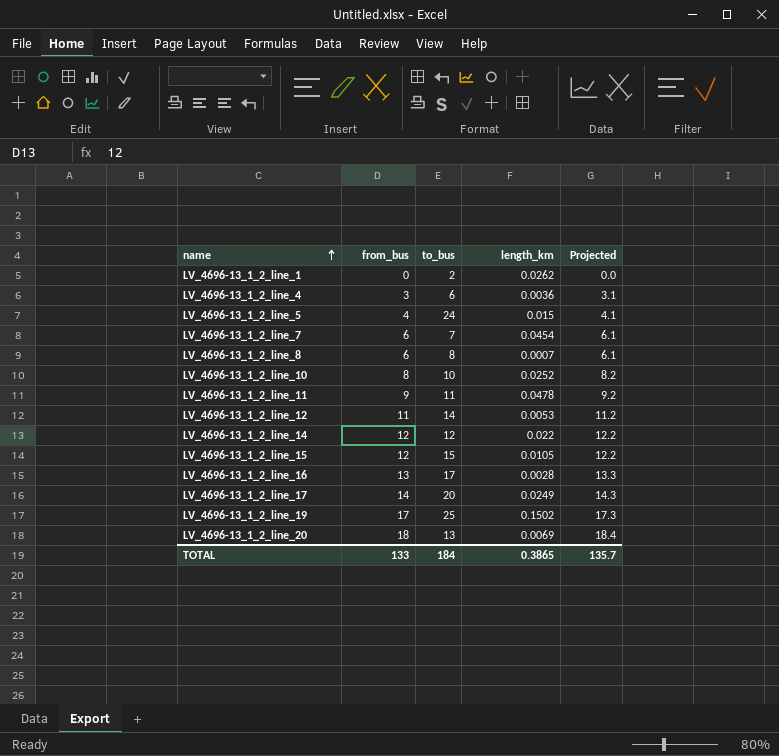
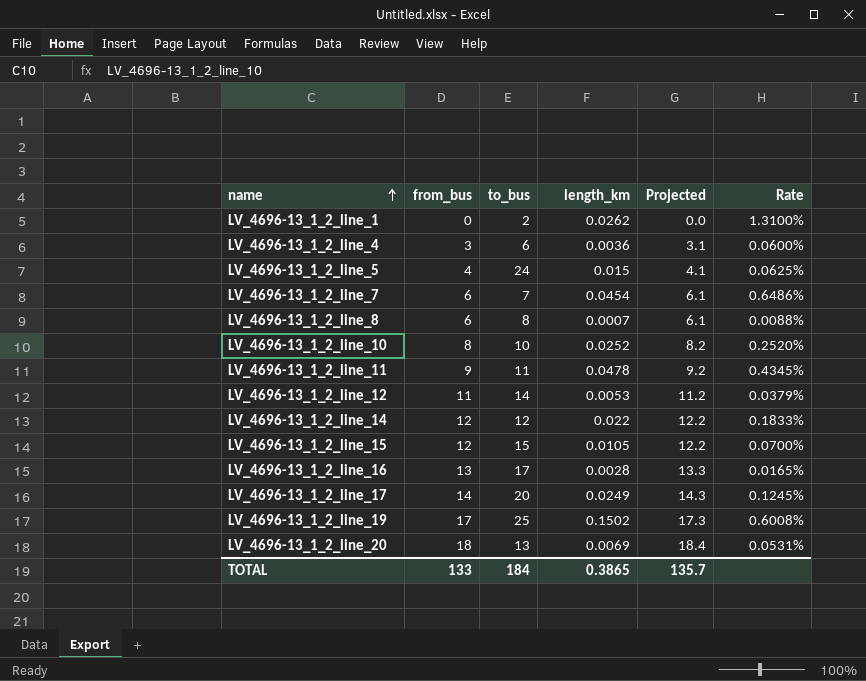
column Rate | formula: none -> [length_km] / [to_bus]

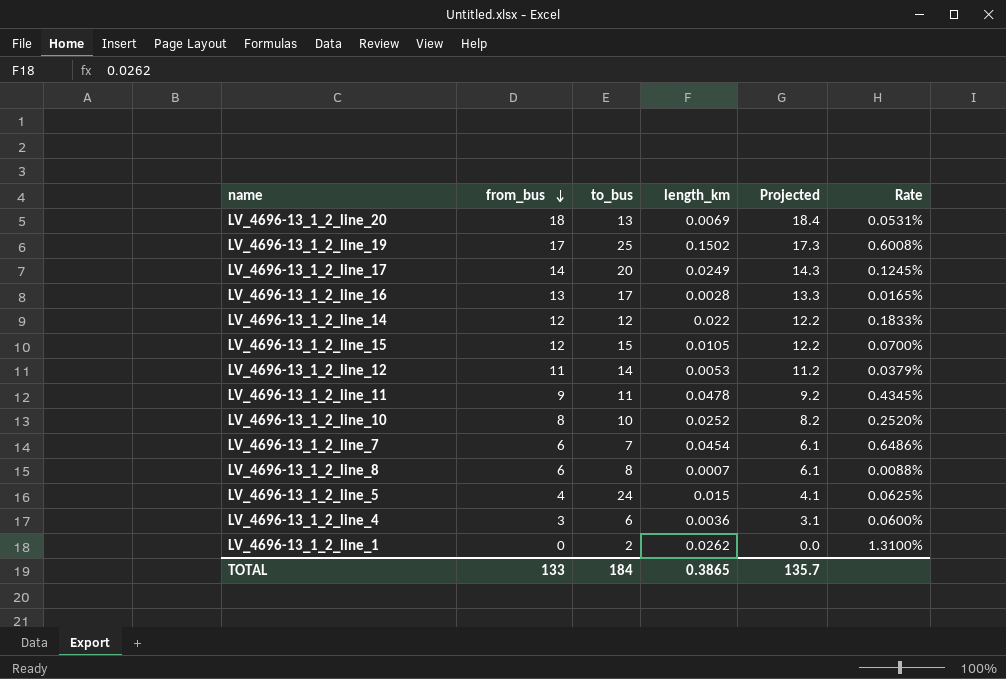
row order: name ascending -> from_bus descending

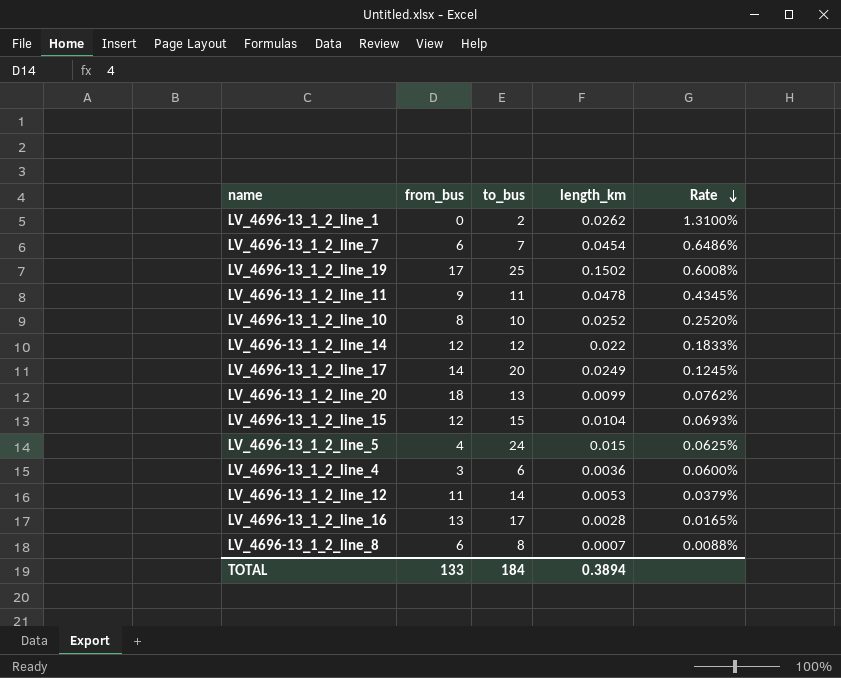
row order: from_bus descending -> Rate descending
column Projected | formula: [from_bus] * 1.02 -> none
LV_4696-13_1_2_line_20 | length_km: 0.0069 -> 0.0099
LV_4696-13_1_2_line_20 | Rate: 0.0531% -> 0.0762%
LV_4696-13_1_2_line_15 | length_km: 0.0105 -> 0.0104
LV_4696-13_1_2_line_15 | Rate: 0.0700% -> 0.0693%
TOTAL | length_km: 0.3865 -> 0.3894

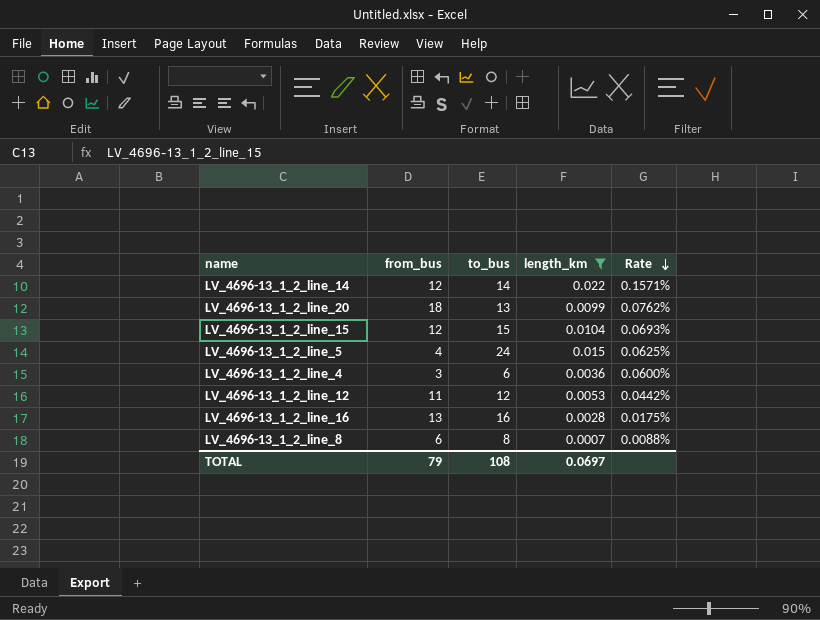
filter: none -> length_km <= 0.022
LV_4696-13_1_2_line_14 | to_bus: 12 -> 14
LV_4696-13_1_2_line_14 | Rate: 0.1833% -> 0.1571%
LV_4696-13_1_2_line_12 | to_bus: 14 -> 12
LV_4696-13_1_2_line_12 | Rate: 0.0379% -> 0.0442%
LV_4696-13_1_2_line_16 | to_bus: 17 -> 16
LV_4696-13_1_2_line_16 | Rate: 0.0165% -> 0.0175%
TOTAL | from_bus: 133 -> 79
TOTAL | to_bus: 184 -> 108
TOTAL | length_km: 0.3894 -> 0.0697

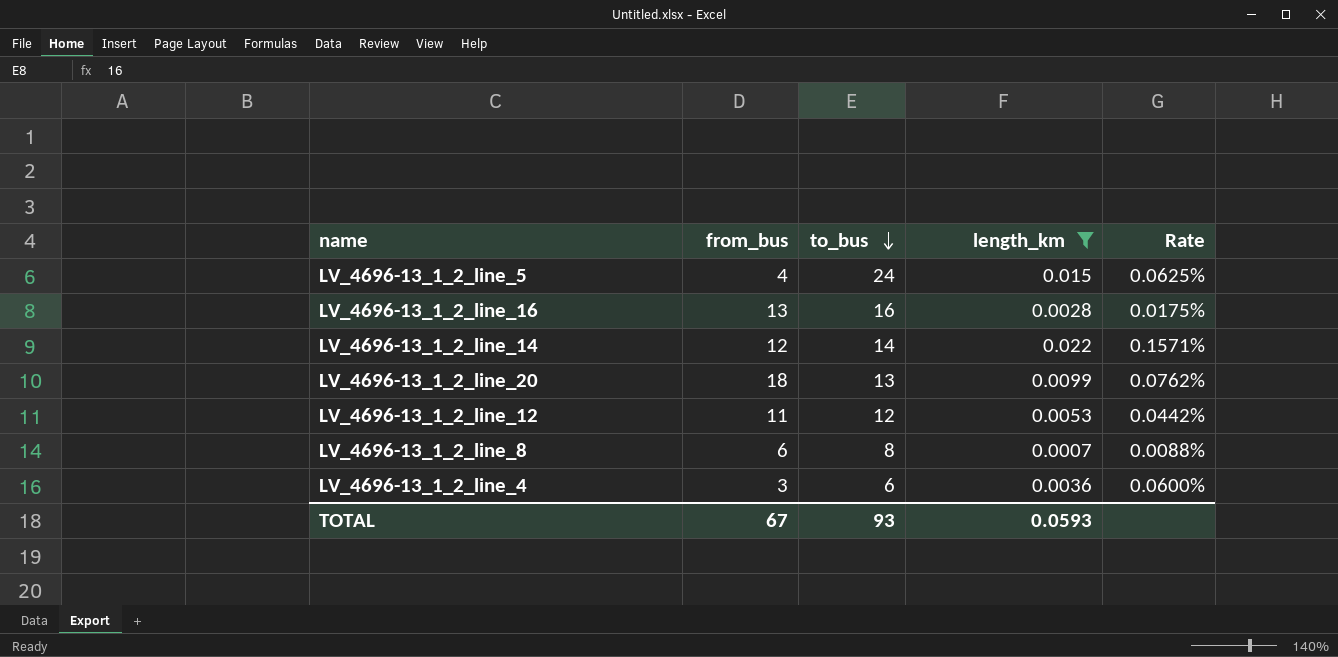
row order: Rate descending -> to_bus descending
row LV_4696-13_1_2_line_15: 12 | 15 | 0.0104 | 0.0693% -> none
TOTAL | from_bus: 79 -> 67
TOTAL | to_bus: 108 -> 93
TOTAL | length_km: 0.0697 -> 0.0593

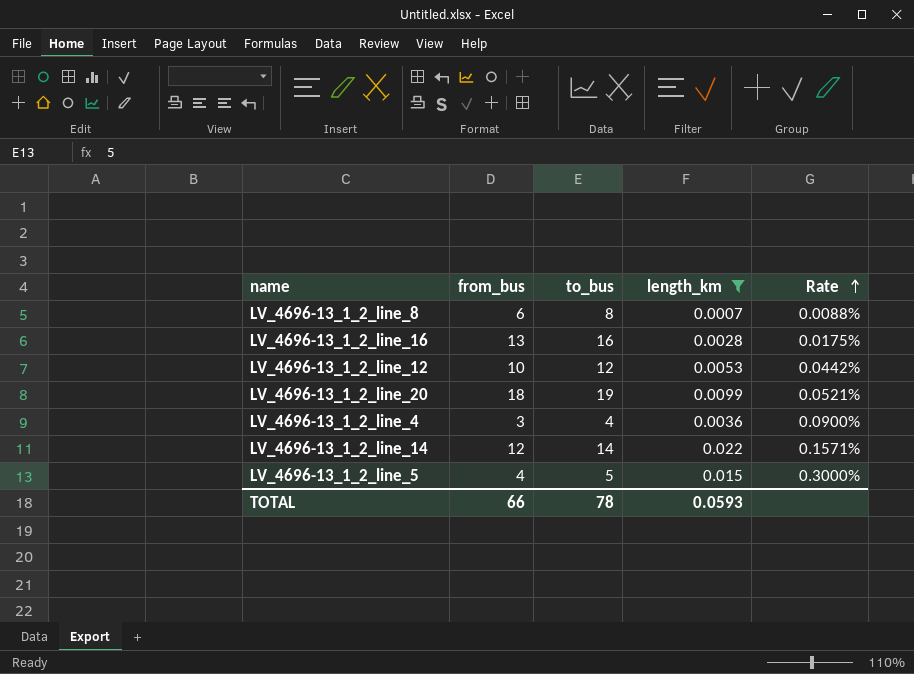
row order: to_bus descending -> Rate ascending
LV_4696-13_1_2_line_12 | from_bus: 11 -> 10
LV_4696-13_1_2_line_20 | to_bus: 13 -> 19
LV_4696-13_1_2_line_20 | Rate: 0.0762% -> 0.0521%
LV_4696-13_1_2_line_4 | to_bus: 6 -> 4
LV_4696-13_1_2_line_4 | Rate: 0.0600% -> 0.0900%
LV_4696-13_1_2_line_5 | to_bus: 24 -> 5
LV_4696-13_1_2_line_5 | Rate: 0.0625% -> 0.3000%
TOTAL | from_bus: 67 -> 66
TOTAL | to_bus: 93 -> 78

